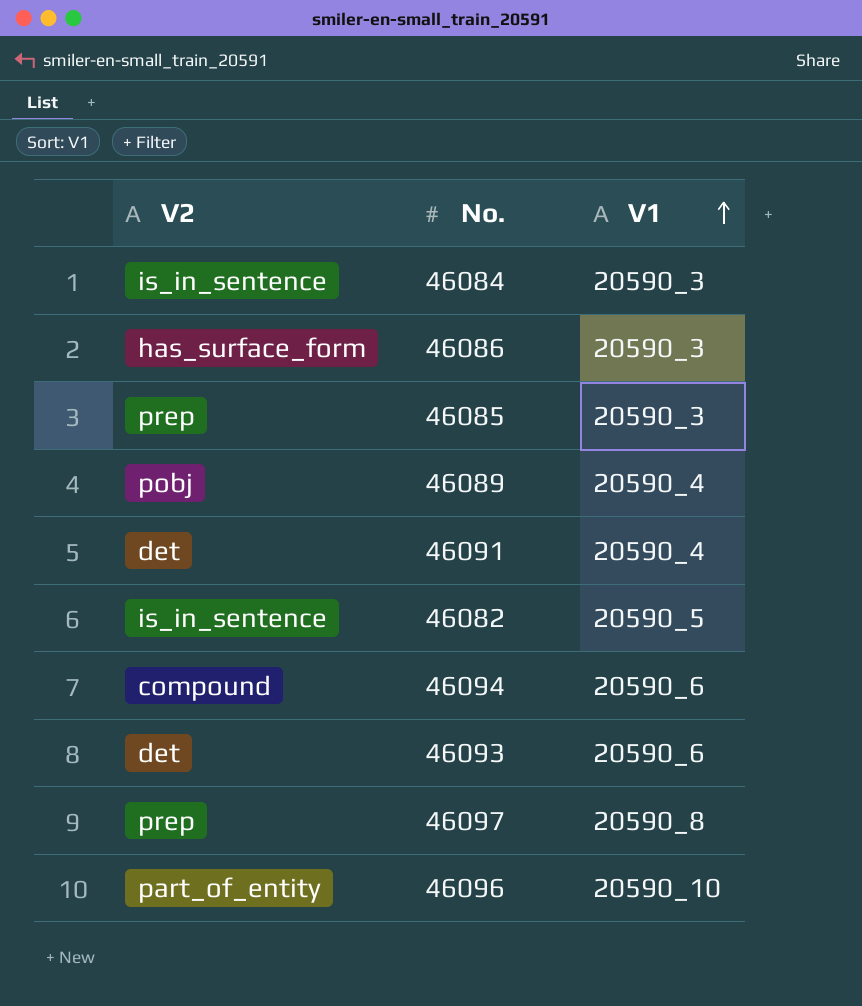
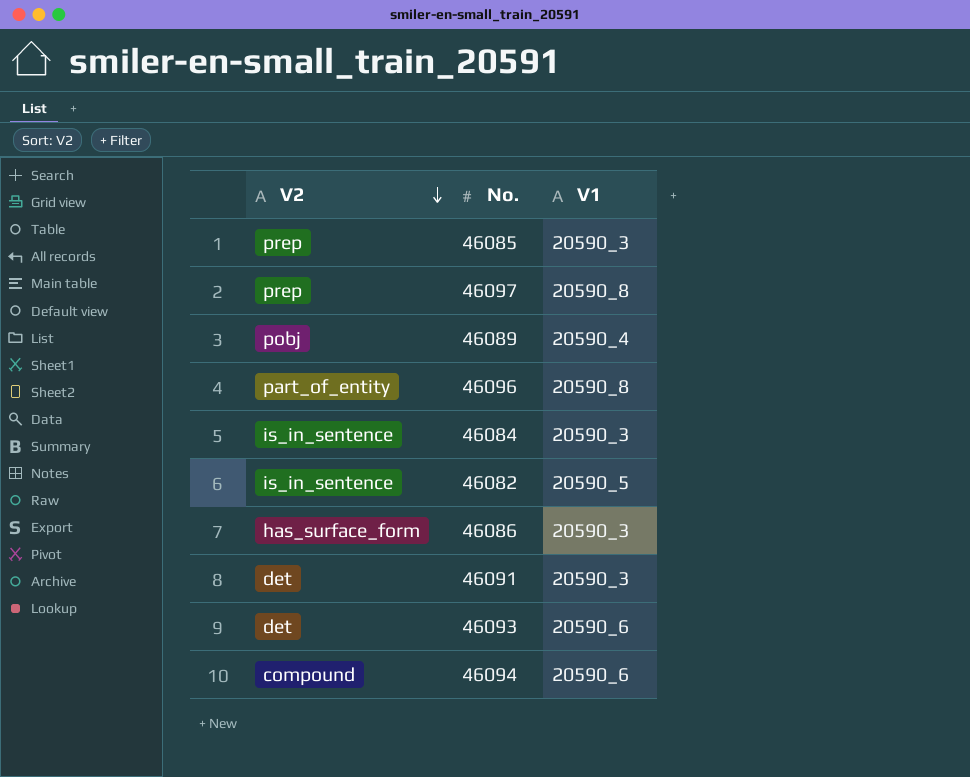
row order: V1 ascending -> V2 descending
46096 | V1: 20590_10 -> 20590_8
46091 | V1: 20590_4 -> 20590_3

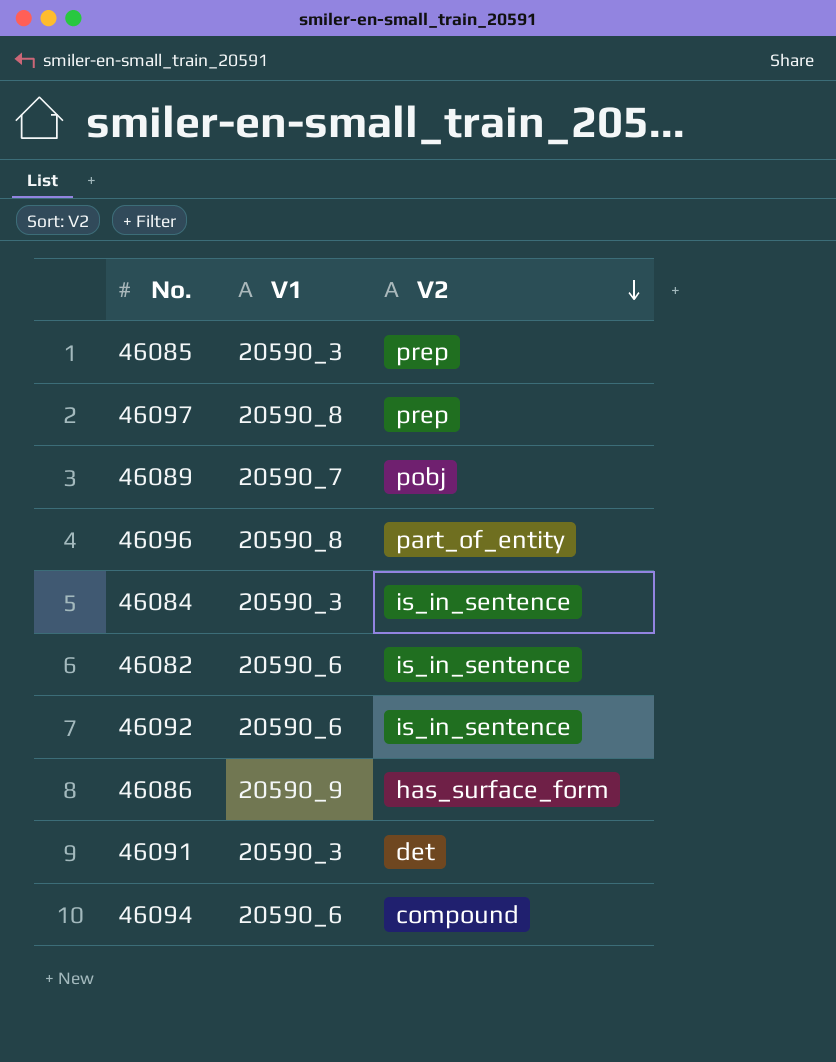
column V2 | position: 1 -> 3
row 46093: det | 20590_6 -> none
46089 | V1: 20590_4 -> 20590_7
46082 | V1: 20590_5 -> 20590_6
row 46092: none -> 20590_6 | is_in_sentence
46086 | V1: 20590_3 -> 20590_9

